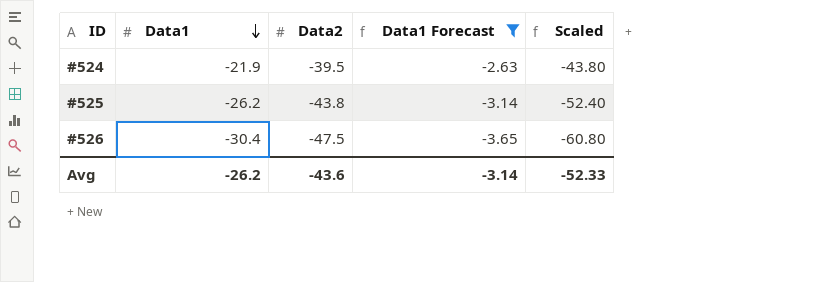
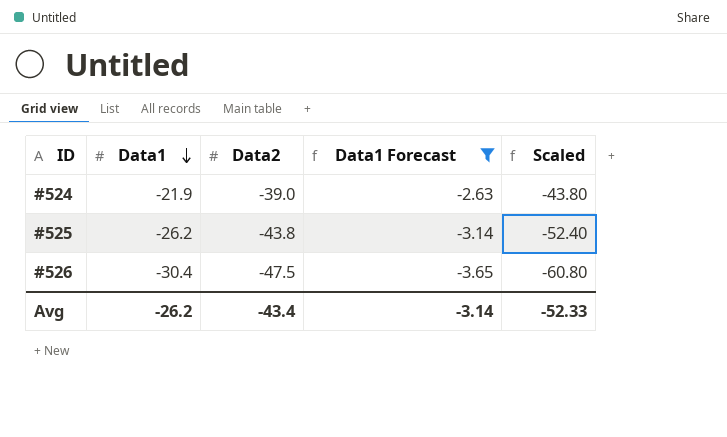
#524 | Data2: -39.5 -> -39.0
Avg | Data2: -43.6 -> -43.4

